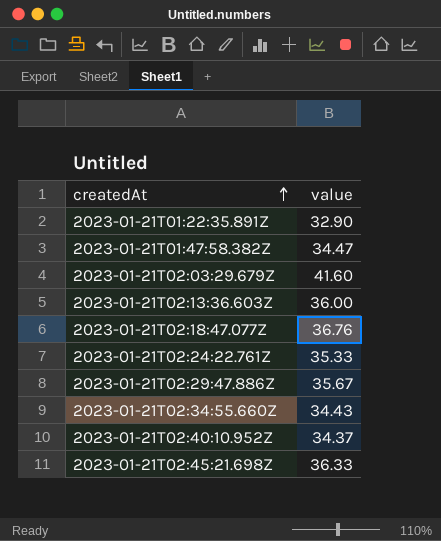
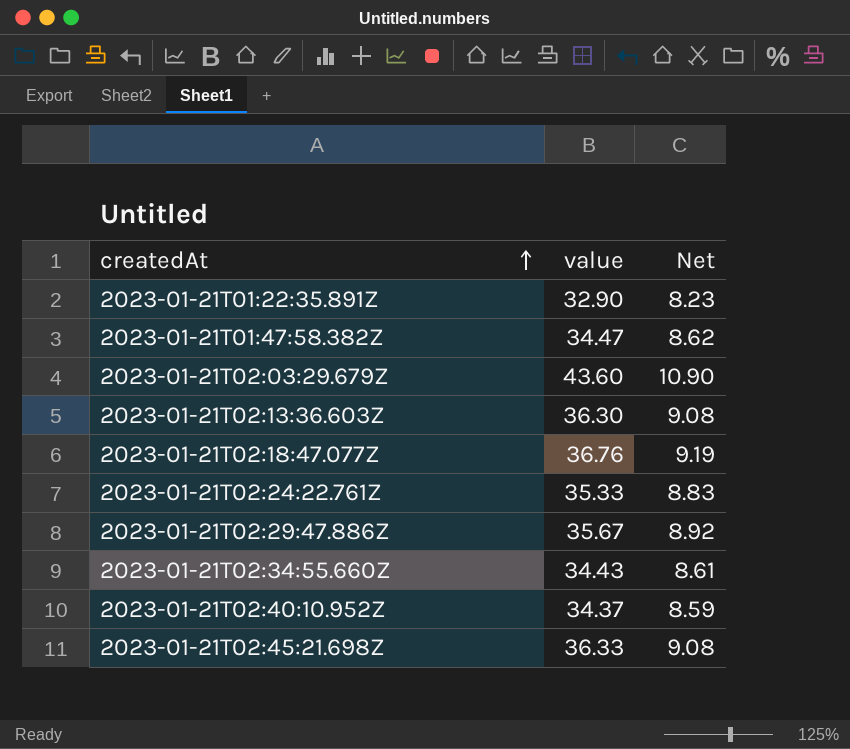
column Net | formula: none -> [value] * 0.25
2023-01-21T02:03:29.679Z | value: 41.60 -> 43.60
2023-01-21T02:13:36.603Z | value: 36.00 -> 36.30

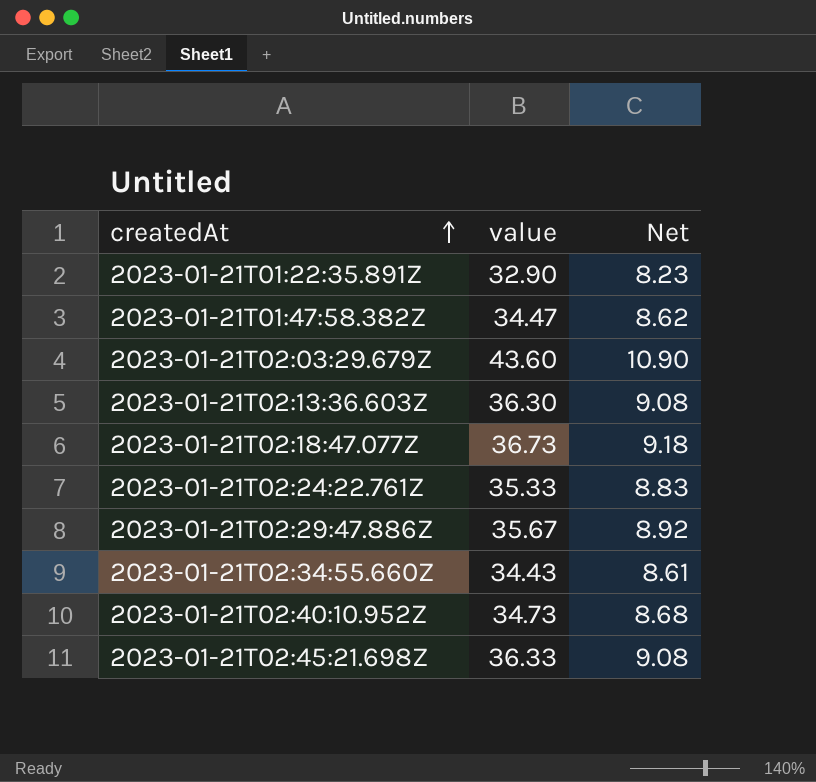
2023-01-21T02:18:47.077Z | value: 36.76 -> 36.73
2023-01-21T02:18:47.077Z | Net: 9.19 -> 9.18
2023-01-21T02:40:10.952Z | value: 34.37 -> 34.73
2023-01-21T02:40:10.952Z | Net: 8.59 -> 8.68

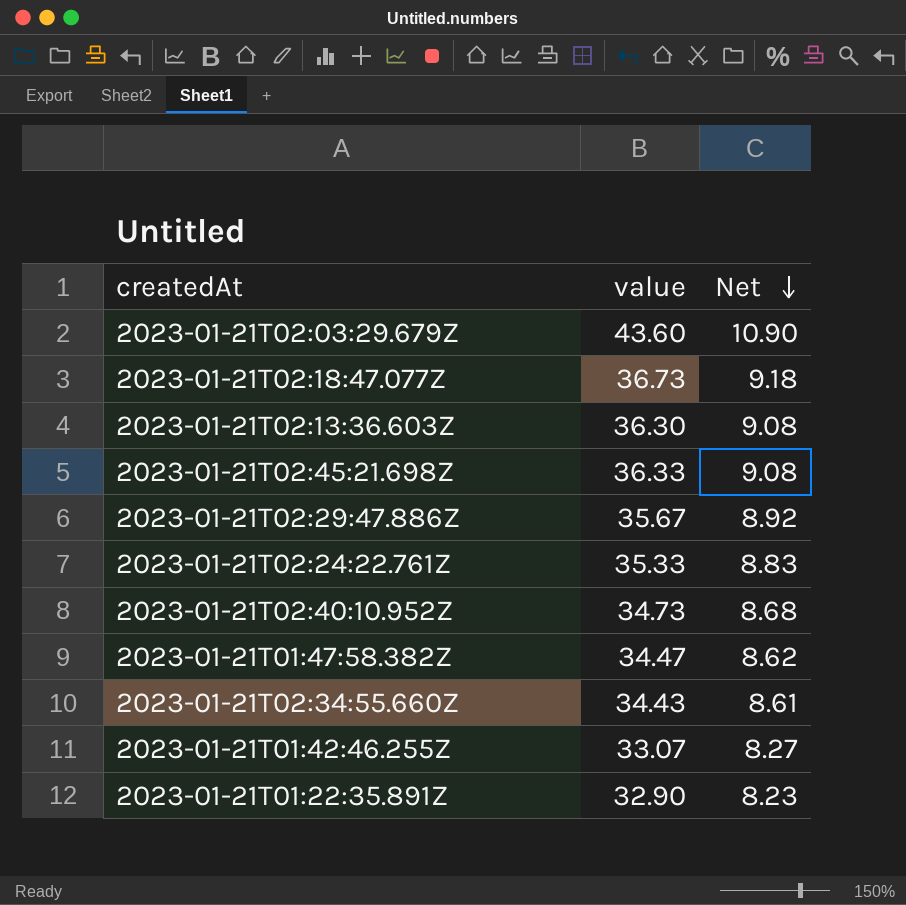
row order: createdAt ascending -> Net descending
row 2023-01-21T01:42:46.255Z: none -> 33.07 | 8.27

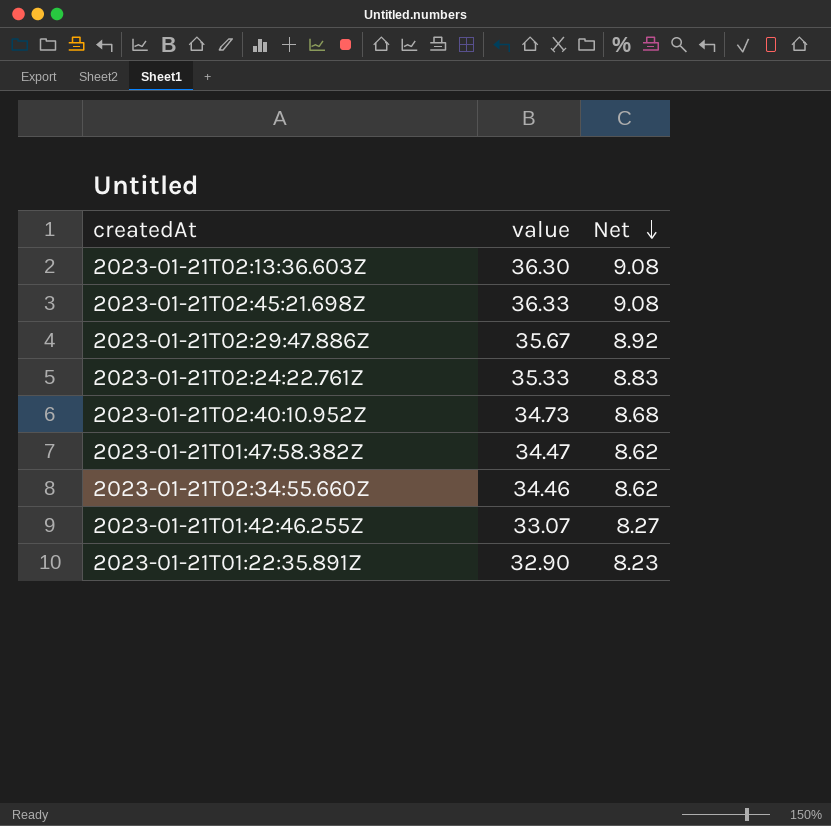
row 2023-01-21T02:03:29.679Z: 43.60 | 10.90 -> none
row 2023-01-21T02:18:47.077Z: 36.73 | 9.18 -> none
2023-01-21T02:34:55.660Z | value: 34.43 -> 34.46
2023-01-21T02:34:55.660Z | Net: 8.61 -> 8.62

